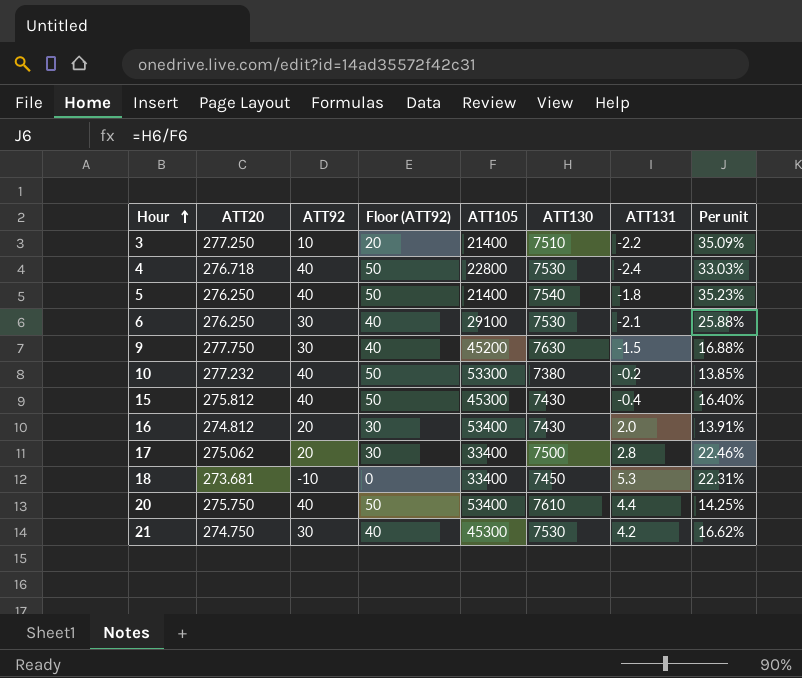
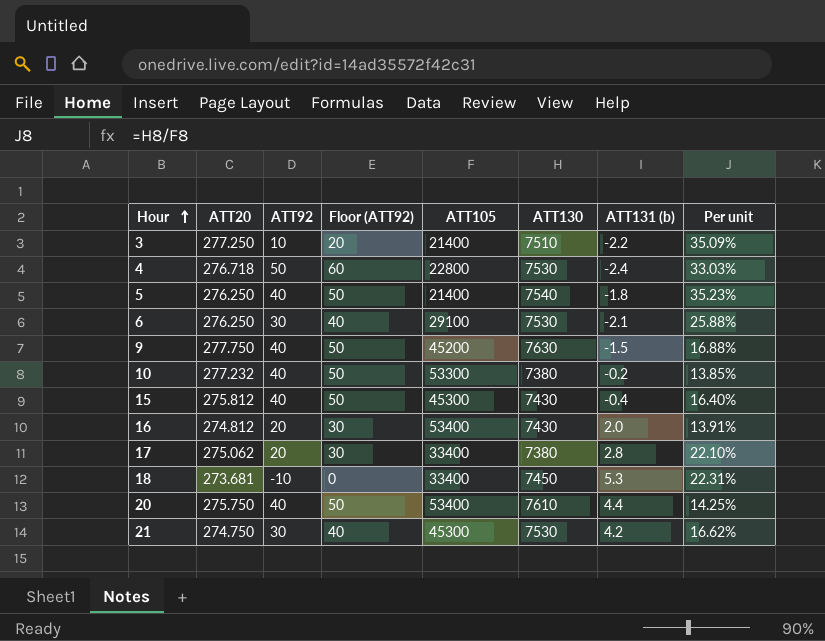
column name: ATT131 -> ATT131 (b)
4 | ATT92: 40 -> 50
4 | Floor (ATT92): 50 -> 60
9 | ATT92: 30 -> 40
9 | Floor (ATT92): 40 -> 50
17 | ATT130: 7500 -> 7380
17 | Per unit: 22.46% -> 22.10%

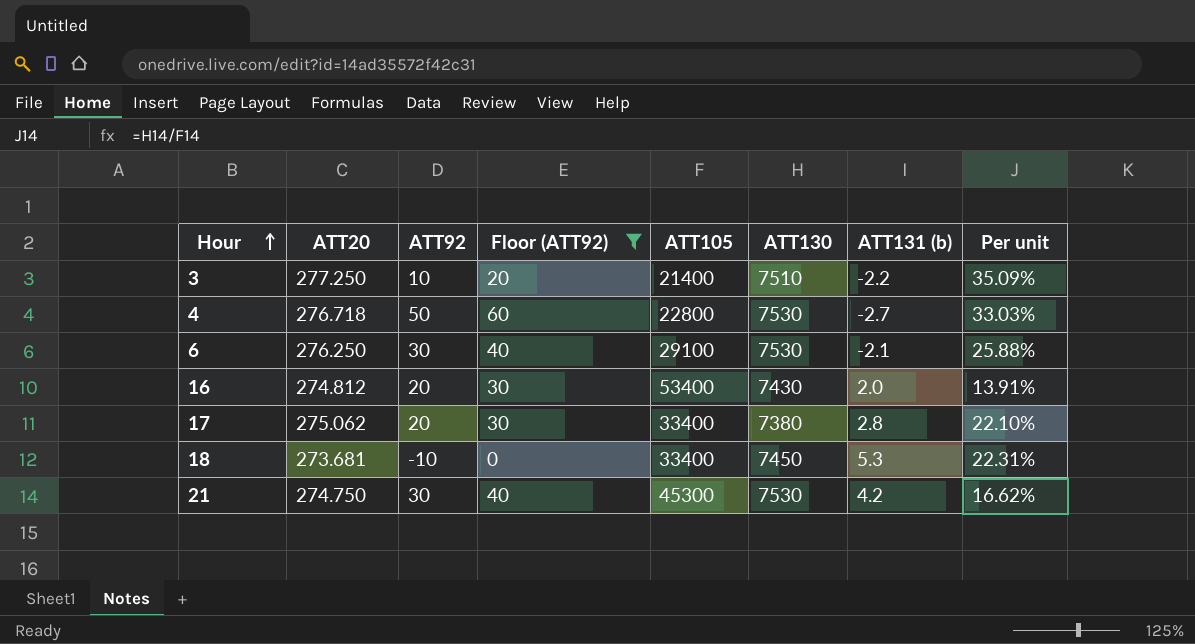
filter: none -> Floor (ATT92) != 50
4 | ATT131 (b): -2.4 -> -2.7

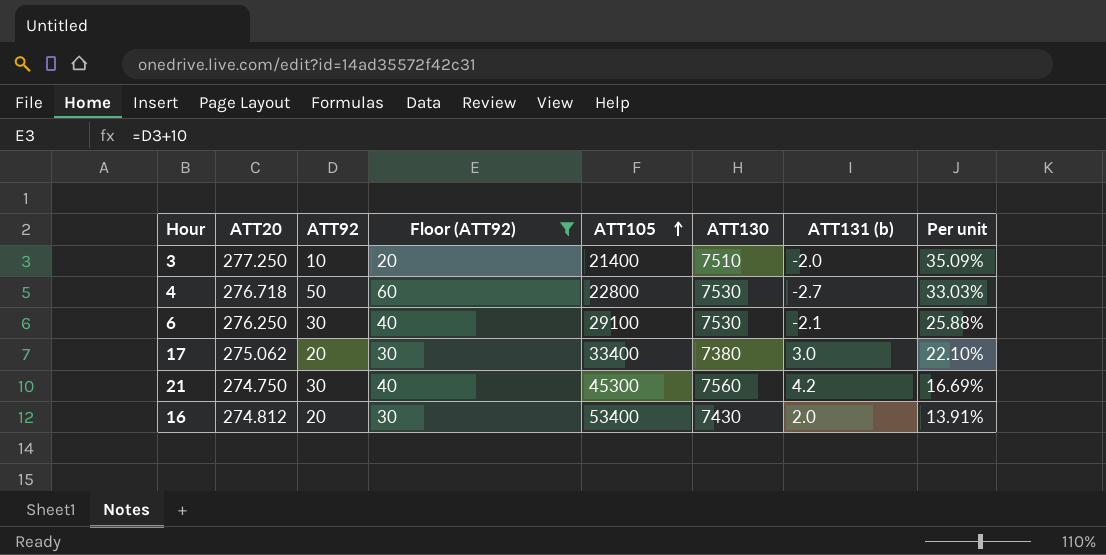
row order: Hour ascending -> ATT105 ascending
row 18: 273.681 | -10 | 0 | 33400 | 7450 | 5.3 | 22.31% -> none
3 | ATT131 (b): -2.2 -> -2.0
17 | ATT131 (b): 2.8 -> 3.0
21 | ATT130: 7530 -> 7560
21 | Per unit: 16.62% -> 16.69%

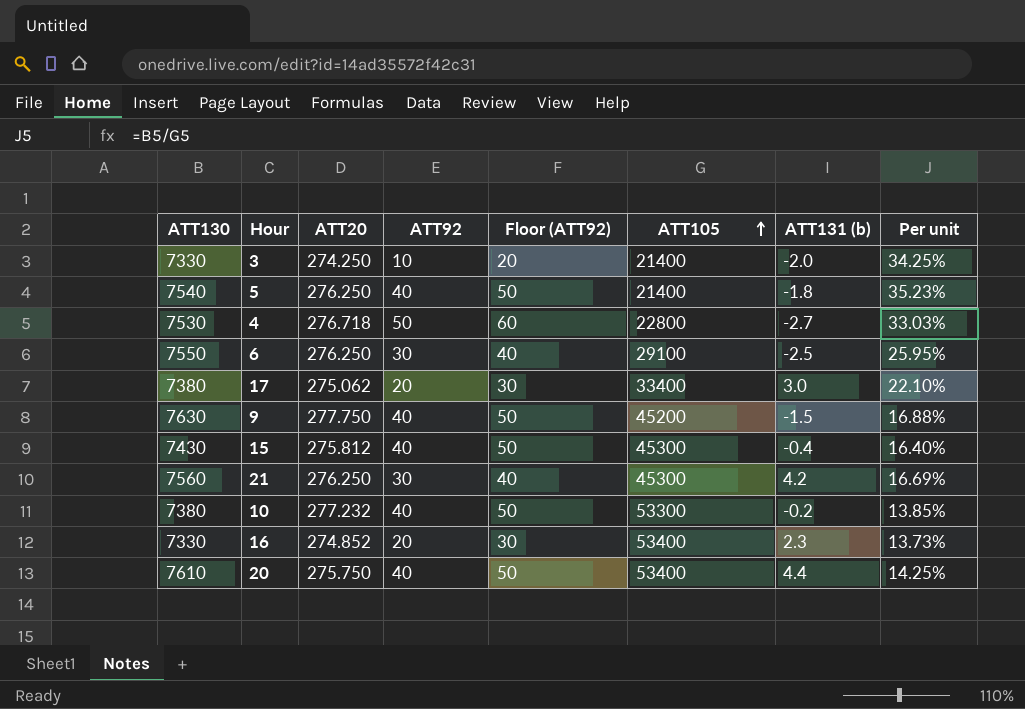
filter: Floor (ATT92) != 50 -> none
column ATT130 | position: 6 -> 1
3 | ATT130: 7510 -> 7330
3 | ATT20: 277.250 -> 274.250
3 | Per unit: 35.09% -> 34.25%
6 | ATT130: 7530 -> 7550
6 | ATT131 (b): -2.1 -> -2.5
6 | Per unit: 25.88% -> 25.95%
21 | ATT20: 274.750 -> 276.250
16 | ATT130: 7430 -> 7330
16 | ATT20: 274.812 -> 274.852
16 | ATT131 (b): 2.0 -> 2.3
16 | Per unit: 13.91% -> 13.73%

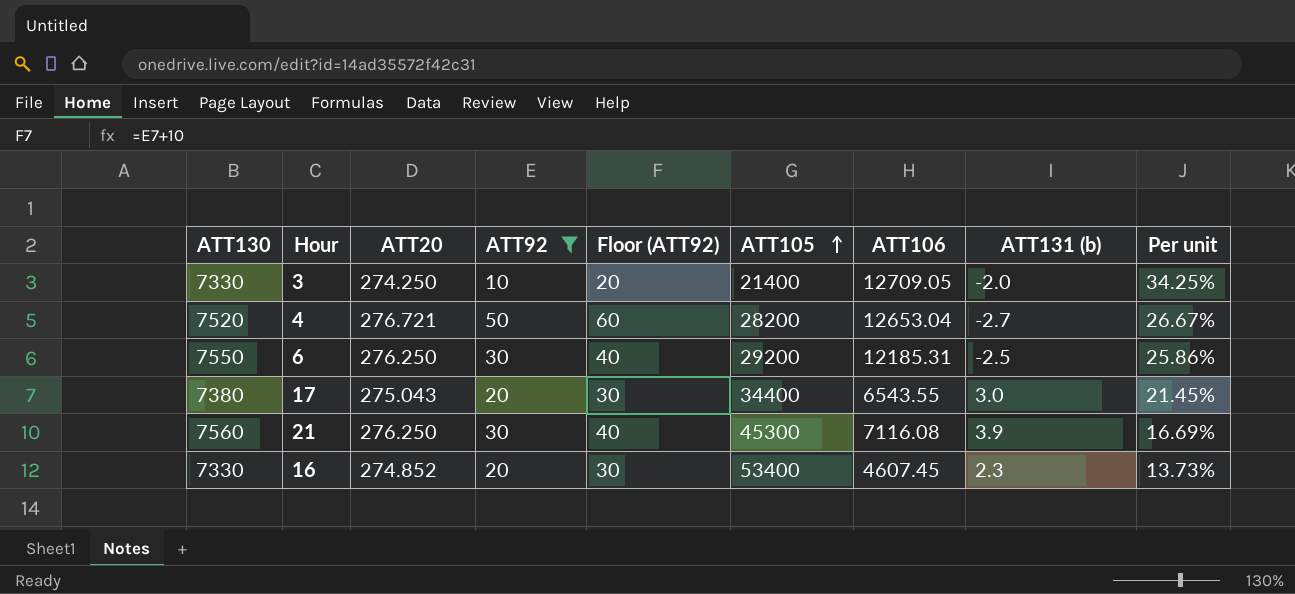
filter: none -> ATT92 != 40
column ATT106 | position: none -> 7
4 | ATT130: 7530 -> 7520
4 | ATT20: 276.718 -> 276.721
4 | ATT105: 22800 -> 28200
4 | Per unit: 33.03% -> 26.67%
6 | ATT105: 29100 -> 29200
6 | Per unit: 25.95% -> 25.86%
17 | ATT20: 275.062 -> 275.043
17 | ATT105: 33400 -> 34400
17 | Per unit: 22.10% -> 21.45%
21 | ATT131 (b): 4.2 -> 3.9

